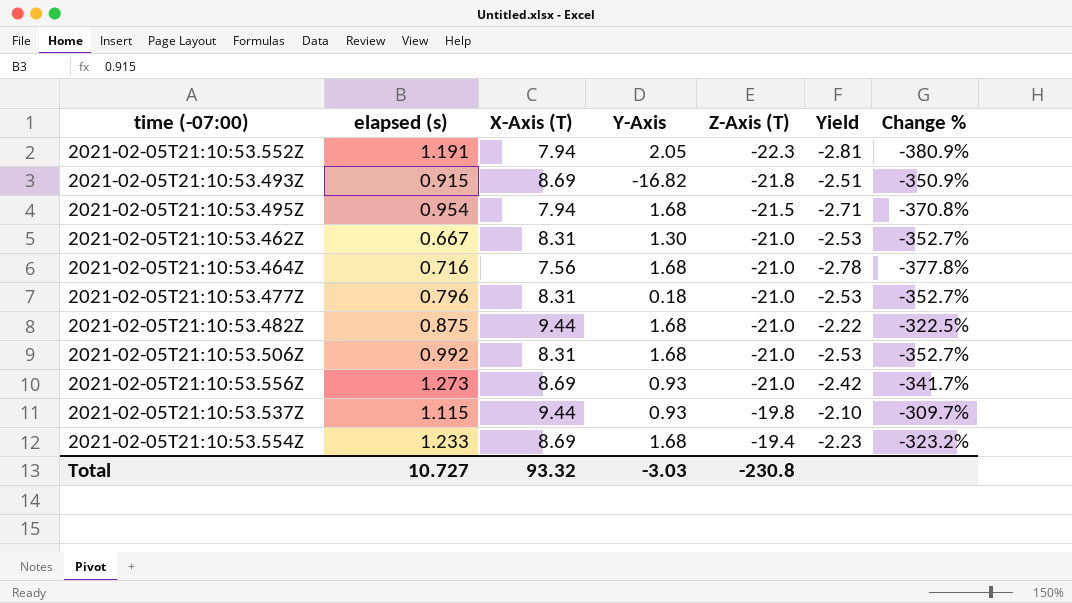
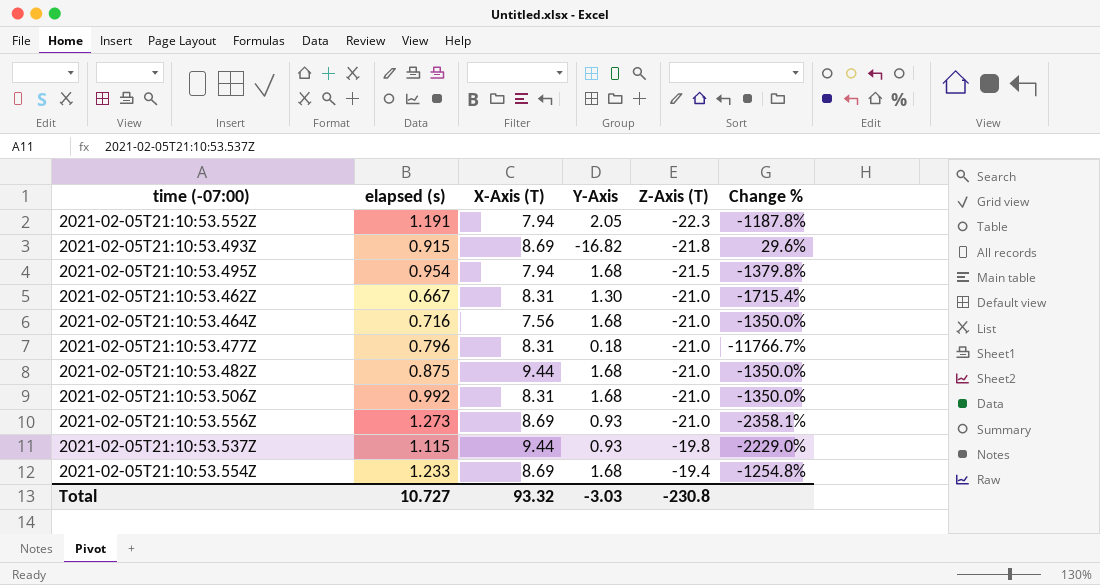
column Yield | formula: [Z-Axis (T)] / [X-Axis (T)] -> none
column Change % | formula: ([Z-Axis (T)] - [X-Axis (T)]) / [X-Axis (T)] -> ([Z-Axis (T)] - [Y-Axis]) / [Y-Axis]

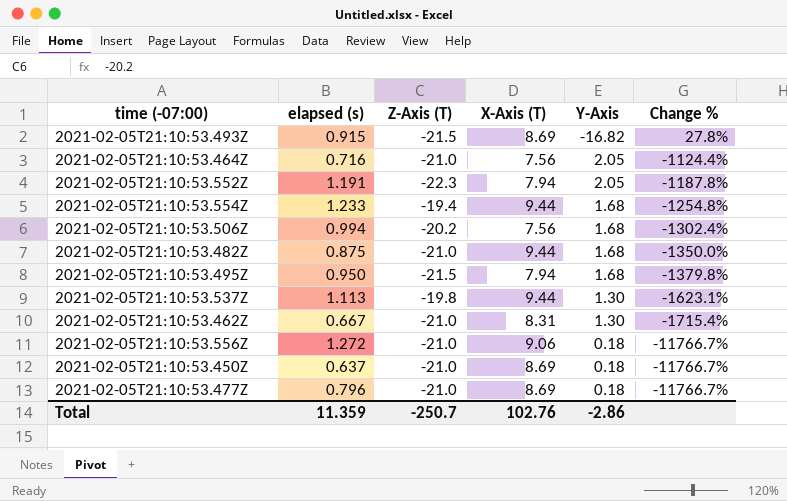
row order: Z-Axis (T) ascending -> Change % descending
column Z-Axis (T) | position: 5 -> 3
2021-02-05T21:10:53.493Z | Z-Axis (T): -21.8 -> -21.5
2021-02-05T21:10:53.493Z | Change %: 29.6% -> 27.8%
2021-02-05T21:10:53.464Z | Y-Axis: 1.68 -> 2.05
2021-02-05T21:10:53.464Z | Change %: -1350.0% -> -1124.4%
2021-02-05T21:10:53.554Z | X-Axis (T): 8.69 -> 9.44
2021-02-05T21:10:53.506Z | elapsed (s): 0.992 -> 0.994
2021-02-05T21:10:53.506Z | Z-Axis (T): -21.0 -> -20.2
2021-02-05T21:10:53.506Z | X-Axis (T): 8.31 -> 7.56
2021-02-05T21:10:53.506Z | Change %: -1350.0% -> -1302.4%
2021-02-05T21:10:53.495Z | elapsed (s): 0.954 -> 0.950
2021-02-05T21:10:53.537Z | elapsed (s): 1.115 -> 1.113
2021-02-05T21:10:53.537Z | Y-Axis: 0.93 -> 1.30
2021-02-05T21:10:53.537Z | Change %: -2229.0% -> -1623.1%
2021-02-05T21:10:53.556Z | elapsed (s): 1.273 -> 1.272
2021-02-05T21:10:53.556Z | X-Axis (T): 8.69 -> 9.06
2021-02-05T21:10:53.556Z | Y-Axis: 0.93 -> 0.18
2021-02-05T21:10:53.556Z | Change %: -2358.1% -> -11766.7%
row 2021-02-05T21:10:53.450Z: none -> 0.637 | -21.0 | 8.69 | 0.18 | -11766.7%
2021-02-05T21:10:53.477Z | X-Axis (T): 8.31 -> 8.69
Total | elapsed (s): 10.727 -> 11.359
Total | Z-Axis (T): -230.8 -> -250.7
Total | X-Axis (T): 93.32 -> 102.76
Total | Y-Axis: -3.03 -> -2.86

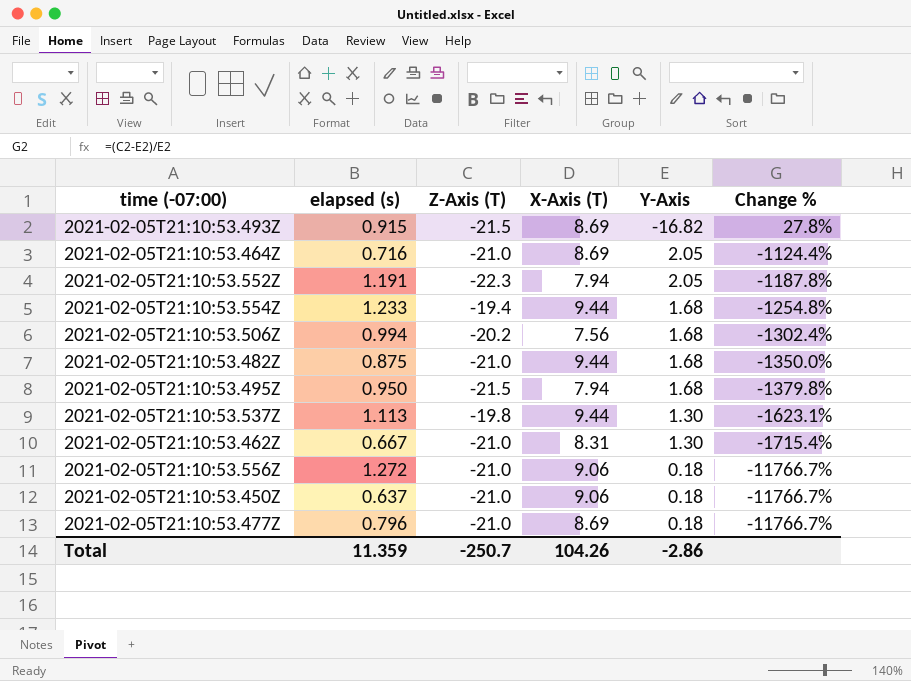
2021-02-05T21:10:53.464Z | X-Axis (T): 7.56 -> 8.69
2021-02-05T21:10:53.450Z | X-Axis (T): 8.69 -> 9.06
Total | X-Axis (T): 102.76 -> 104.26

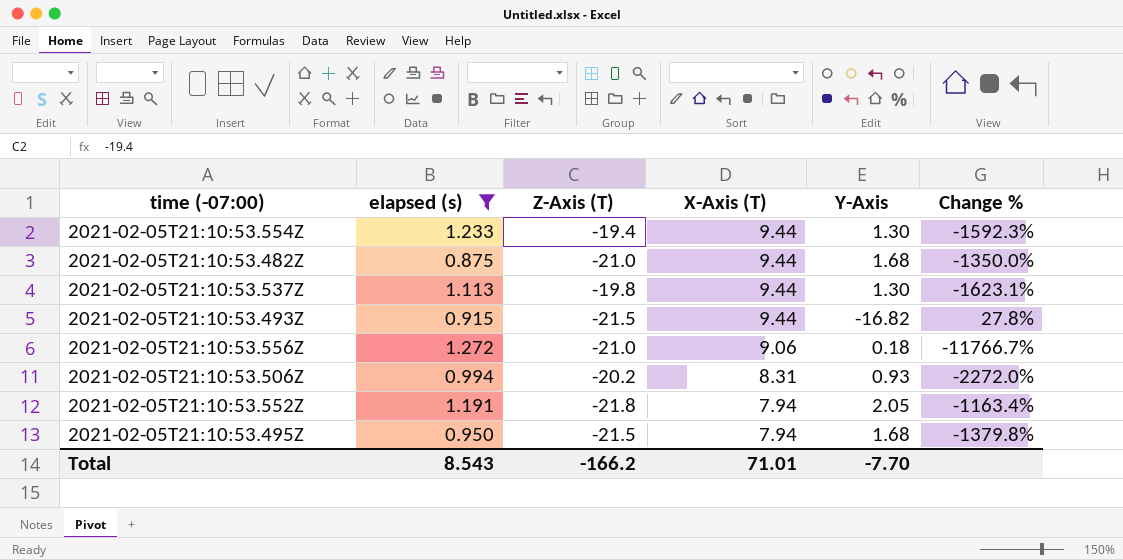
filter: none -> elapsed (s) >= 0.875
row order: Change % descending -> X-Axis (T) descending
2021-02-05T21:10:53.554Z | Y-Axis: 1.68 -> 1.30
2021-02-05T21:10:53.554Z | Change %: -1254.8% -> -1592.3%
2021-02-05T21:10:53.493Z | X-Axis (T): 8.69 -> 9.44
2021-02-05T21:10:53.506Z | X-Axis (T): 7.56 -> 8.31
2021-02-05T21:10:53.506Z | Y-Axis: 1.68 -> 0.93
2021-02-05T21:10:53.506Z | Change %: -1302.4% -> -2272.0%
2021-02-05T21:10:53.552Z | Z-Axis (T): -22.3 -> -21.8
2021-02-05T21:10:53.552Z | Change %: -1187.8% -> -1163.4%
Total | elapsed (s): 11.359 -> 8.543
Total | Z-Axis (T): -250.7 -> -166.2
Total | X-Axis (T): 104.26 -> 71.01
Total | Y-Axis: -2.86 -> -7.70

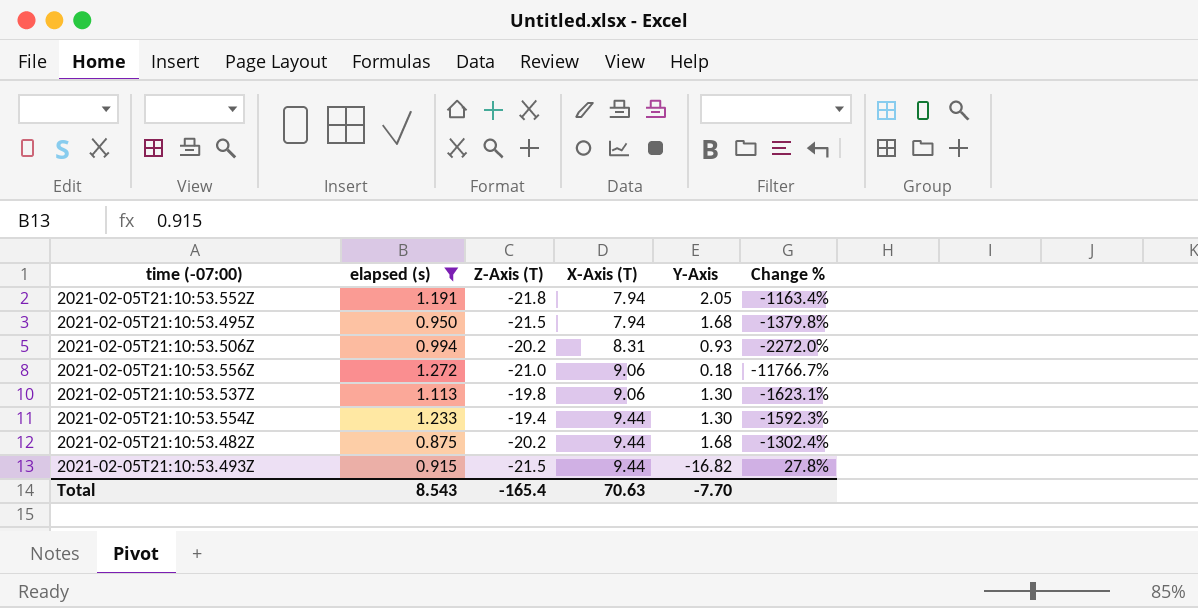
row order: X-Axis (T) descending -> X-Axis (T) ascending
2021-02-05T21:10:53.537Z | X-Axis (T): 9.44 -> 9.06
2021-02-05T21:10:53.482Z | Z-Axis (T): -21.0 -> -20.2
2021-02-05T21:10:53.482Z | Change %: -1350.0% -> -1302.4%
Total | Z-Axis (T): -166.2 -> -165.4
Total | X-Axis (T): 71.01 -> 70.63

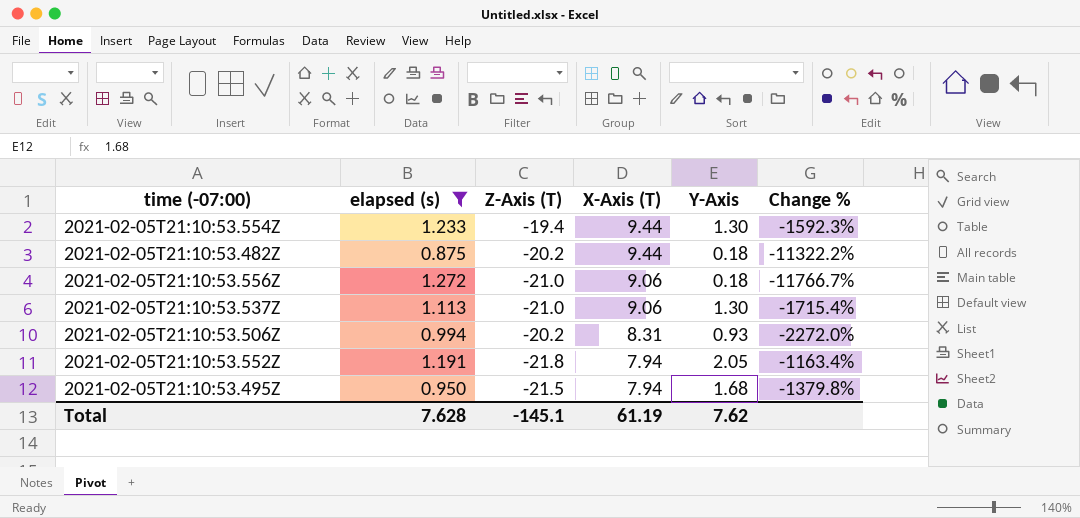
row order: X-Axis (T) ascending -> X-Axis (T) descending
row 2021-02-05T21:10:53.493Z: 0.915 | -21.5 | 9.44 | -16.82 | 27.8% -> none
2021-02-05T21:10:53.482Z | Y-Axis: 1.68 -> 0.18
2021-02-05T21:10:53.482Z | Change %: -1302.4% -> -11322.2%
2021-02-05T21:10:53.537Z | Z-Axis (T): -19.8 -> -21.0
2021-02-05T21:10:53.537Z | Change %: -1623.1% -> -1715.4%
Total | elapsed (s): 8.543 -> 7.628
Total | Z-Axis (T): -165.4 -> -145.1
Total | X-Axis (T): 70.63 -> 61.19
Total | Y-Axis: -7.70 -> 7.62

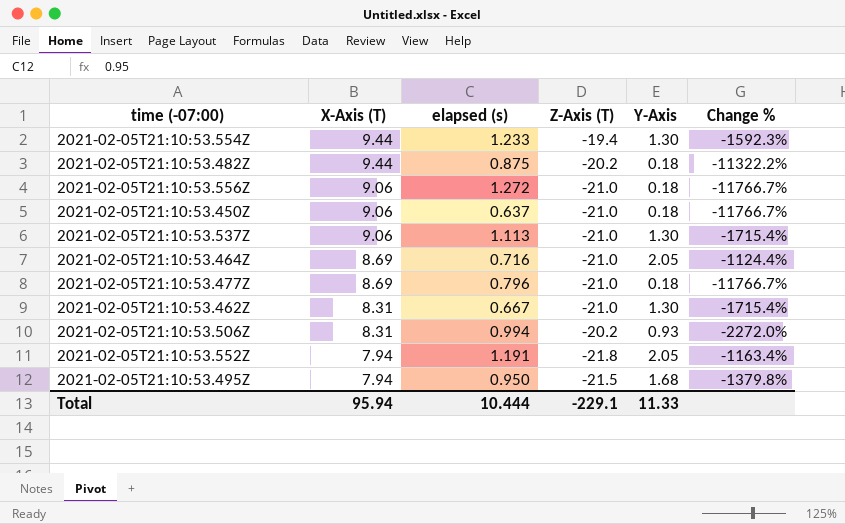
filter: elapsed (s) >= 0.875 -> none
column X-Axis (T) | position: 4 -> 2
Total | X-Axis (T): 61.19 -> 95.94
Total | elapsed (s): 7.628 -> 10.444
Total | Z-Axis (T): -145.1 -> -229.1
Total | Y-Axis: 7.62 -> 11.33

